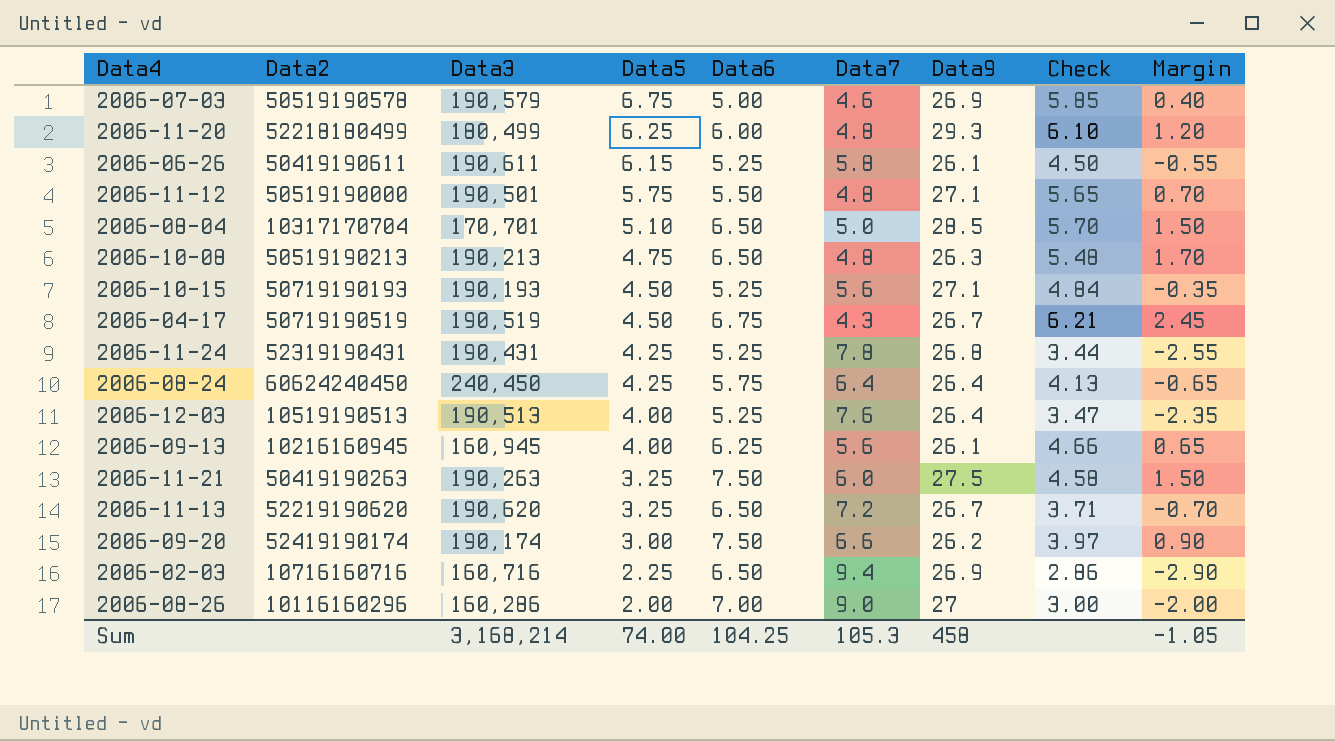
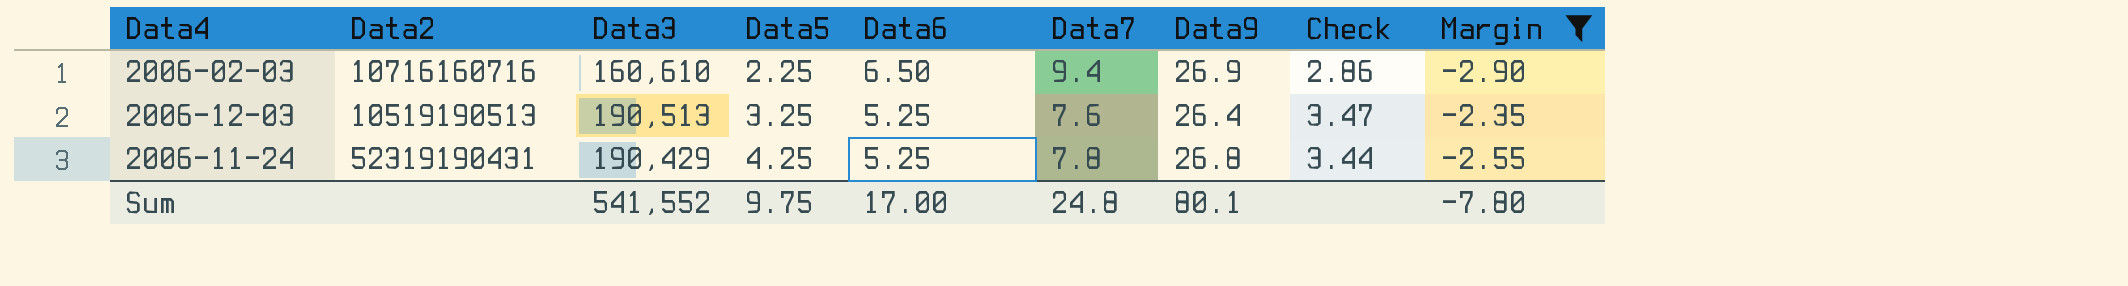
filter: none -> Margin <= -2.35
row order: Data5 descending -> Data5 ascending
2006-02-03 | Data3: 160,716 -> 160,610
2006-12-03 | Data5: 4.00 -> 3.25
2006-11-24 | Data3: 190,431 -> 190,429
Sum | Data3: 3,168,214 -> 541,552
Sum | Data5: 74.00 -> 9.75
Sum | Data6: 104.25 -> 17.00
Sum | Data7: 105.3 -> 24.8
Sum | Data9: 458 -> 80.1
Sum | Margin: -1.05 -> -7.80

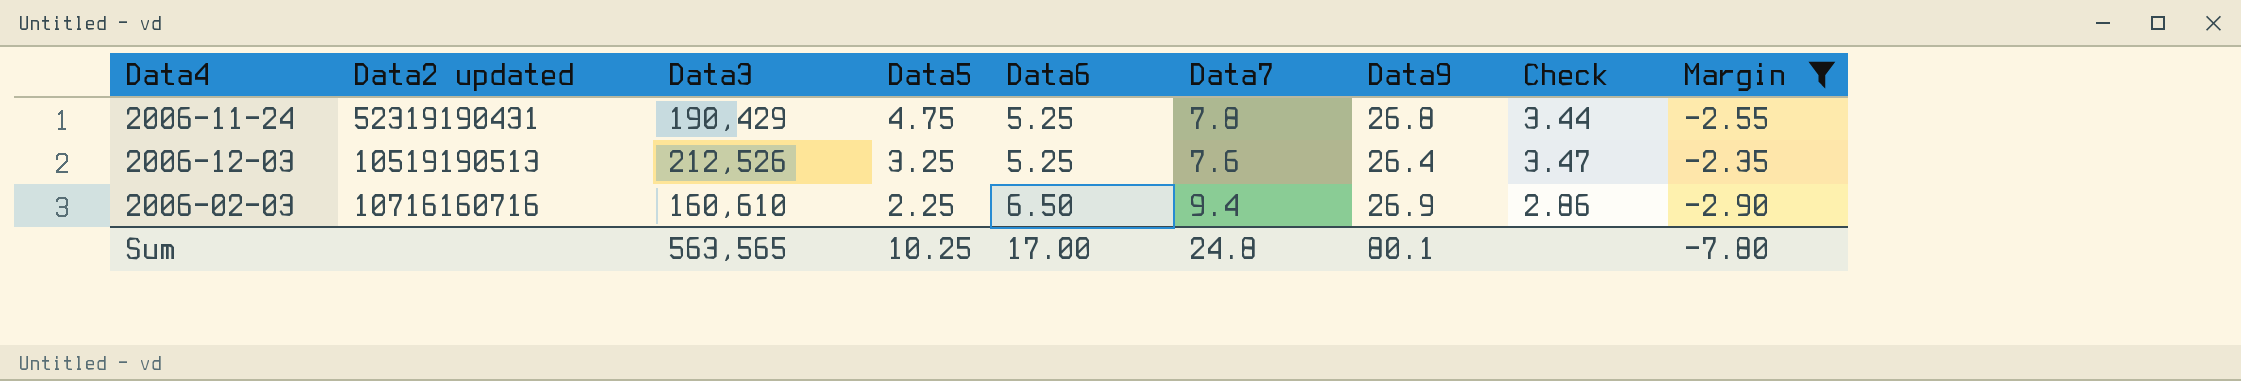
row order: Data5 ascending -> Data5 descending
column name: Data2 -> Data2 updated
2006-11-24 | Data5: 4.25 -> 4.75
2006-12-03 | Data3: 190,513 -> 212,526
Sum | Data3: 541,552 -> 563,565
Sum | Data5: 9.75 -> 10.25

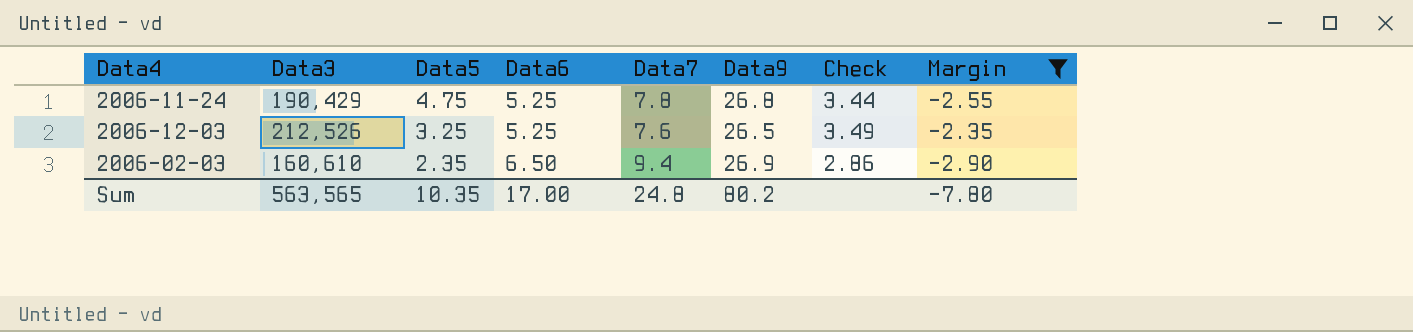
column Data2 updated | position: 2 -> none
2006-12-03 | Data9: 26.4 -> 26.5
2006-12-03 | Check: 3.47 -> 3.49
2006-02-03 | Data5: 2.25 -> 2.35
Sum | Data5: 10.25 -> 10.35
Sum | Data9: 80.1 -> 80.2

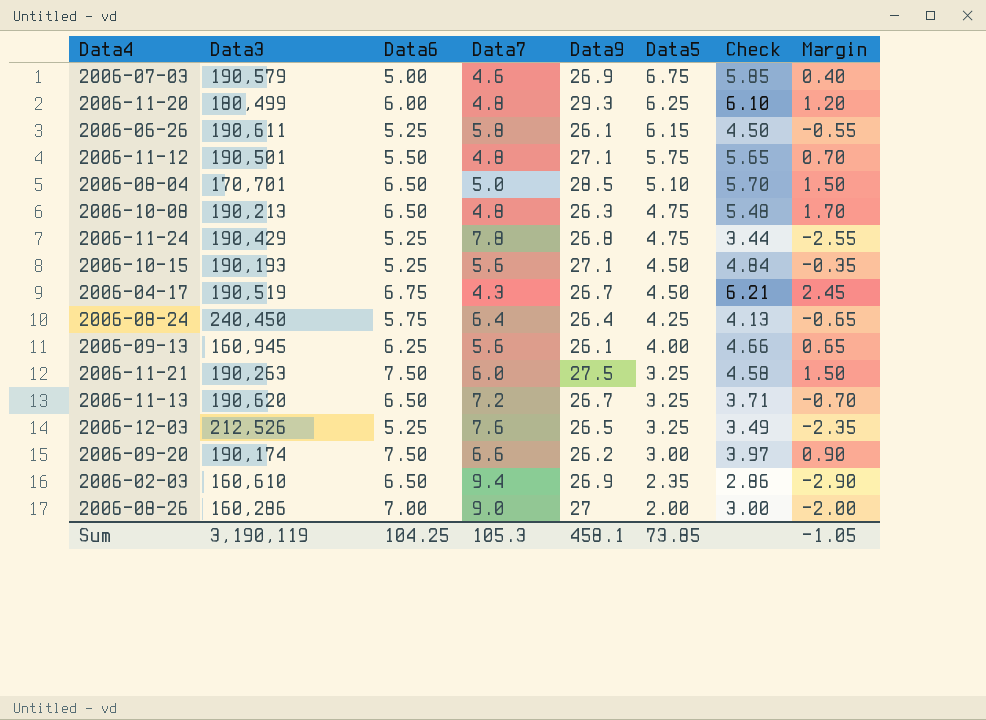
filter: Margin <= -2.35 -> none
column Data5 | position: 3 -> 6
Sum | Data3: 563,565 -> 3,190,119
Sum | Data6: 17.00 -> 104.25
Sum | Data7: 24.8 -> 105.3
Sum | Data9: 80.2 -> 458.1
Sum | Data5: 10.35 -> 73.85
Sum | Margin: -7.80 -> -1.05

